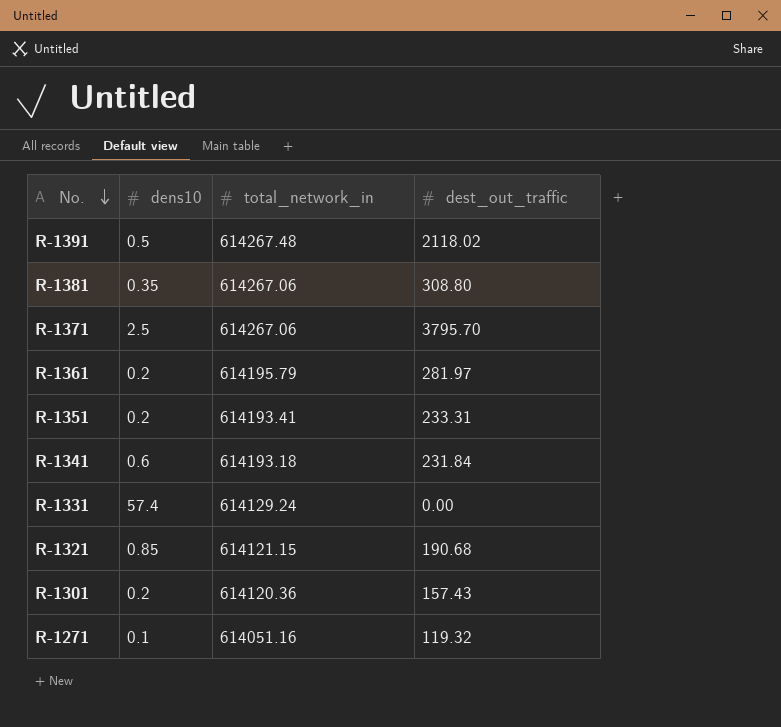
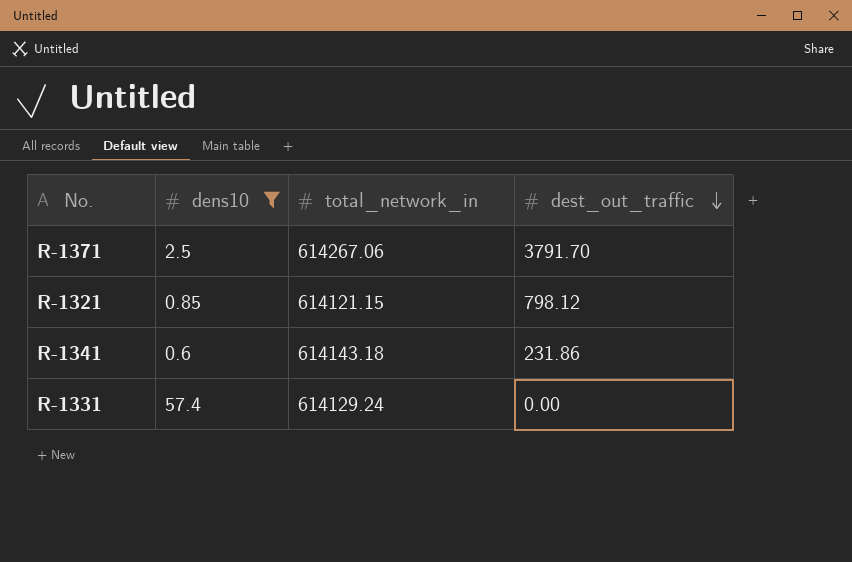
filter: none -> dens10 >= 0.6
row order: No. descending -> dest_out_traffic descending
R-1371 | dest_out_traffic: 3795.70 -> 3791.70
R-1321 | dest_out_traffic: 190.68 -> 798.12
R-1341 | total_network_in: 614193.18 -> 614143.18
R-1341 | dest_out_traffic: 231.84 -> 231.86

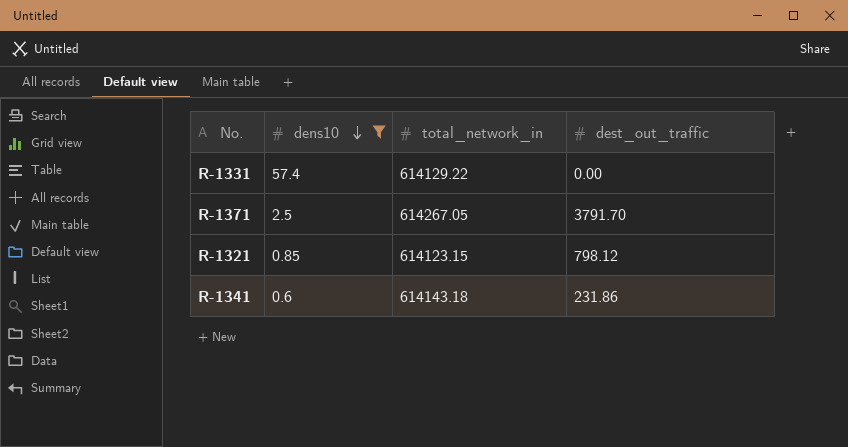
row order: dest_out_traffic descending -> dens10 descending
R-1331 | total_network_in: 614129.24 -> 614129.22
R-1371 | total_network_in: 614267.06 -> 614267.05
R-1321 | total_network_in: 614121.15 -> 614123.15

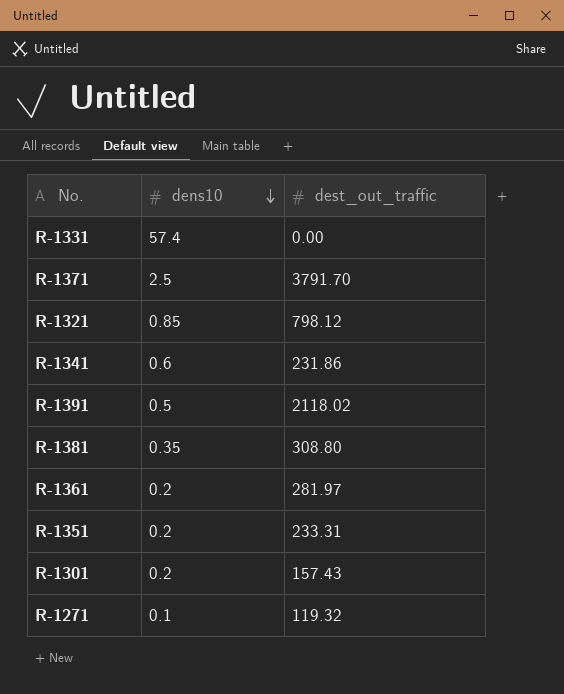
filter: dens10 >= 0.6 -> none
column total_network_in | position: 3 -> none

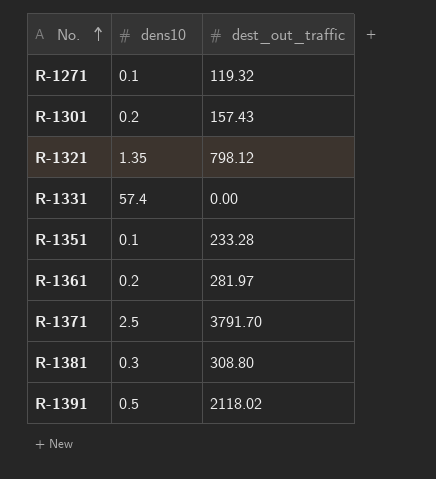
row order: dens10 descending -> No. ascending
row R-1341: 0.6 | 231.86 -> none
R-1321 | dens10: 0.85 -> 1.35
R-1351 | dens10: 0.2 -> 0.1
R-1351 | dest_out_traffic: 233.31 -> 233.28
R-1381 | dens10: 0.35 -> 0.3

